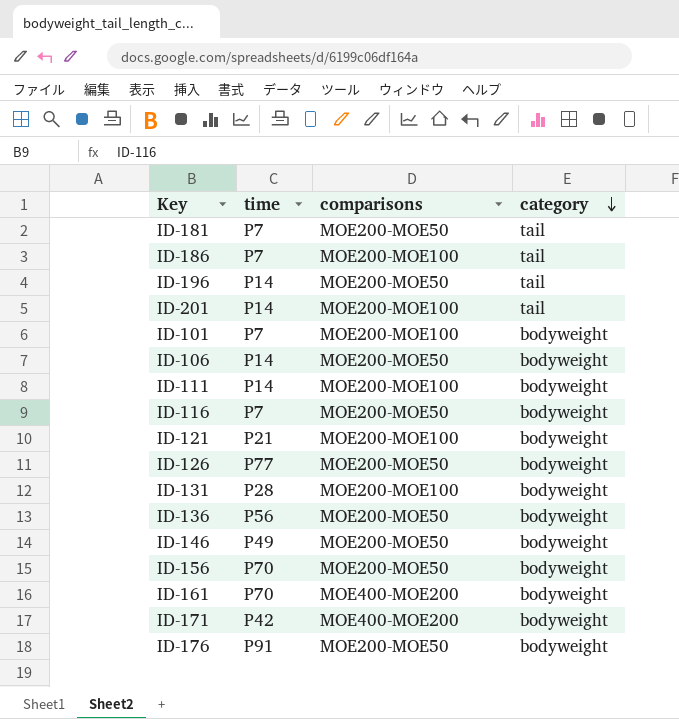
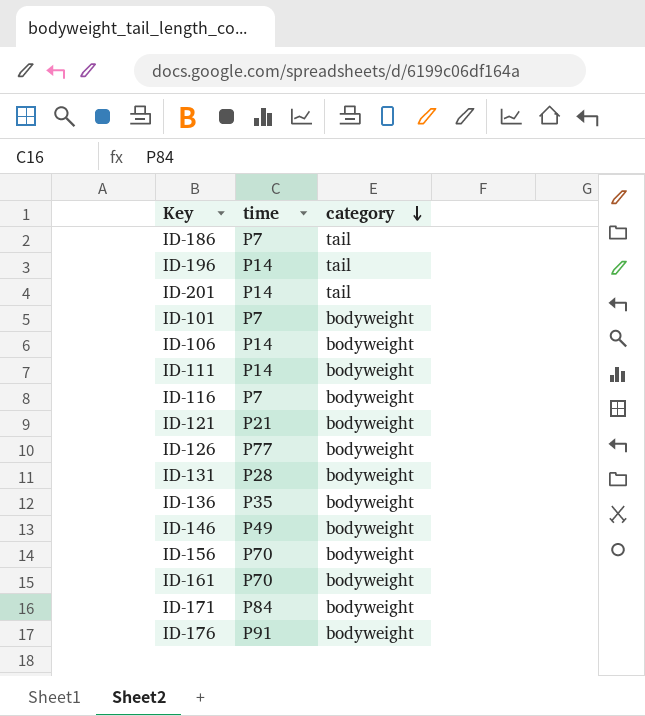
column comparisons | position: 3 -> none
row ID-181: P7 | MOE200-MOE50 | tail -> none
ID-136 | time: P56 -> P35
ID-171 | time: P42 -> P84

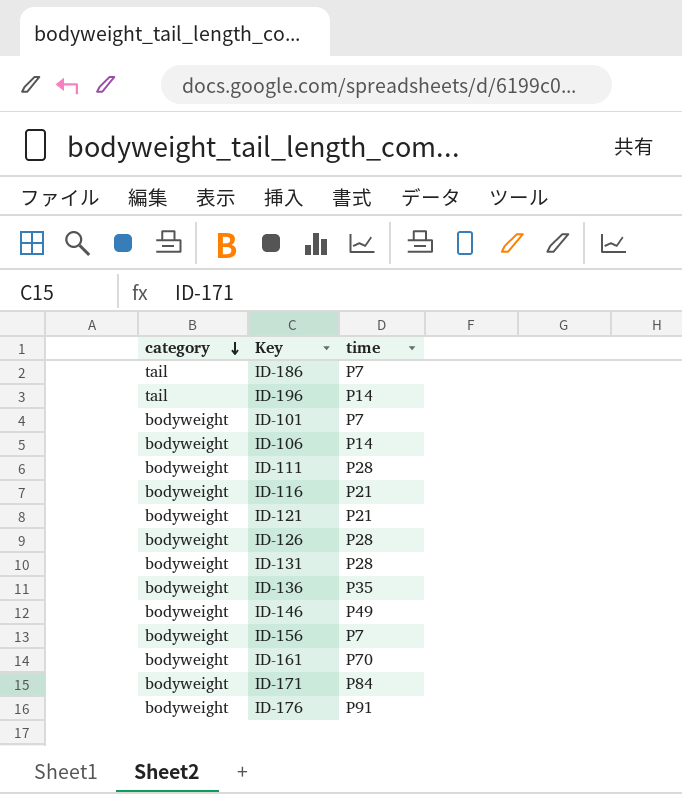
column category | position: 3 -> 1
row ID-201: P14 | tail -> none
ID-111 | time: P14 -> P28
ID-116 | time: P7 -> P21
ID-126 | time: P77 -> P28
ID-156 | time: P70 -> P7

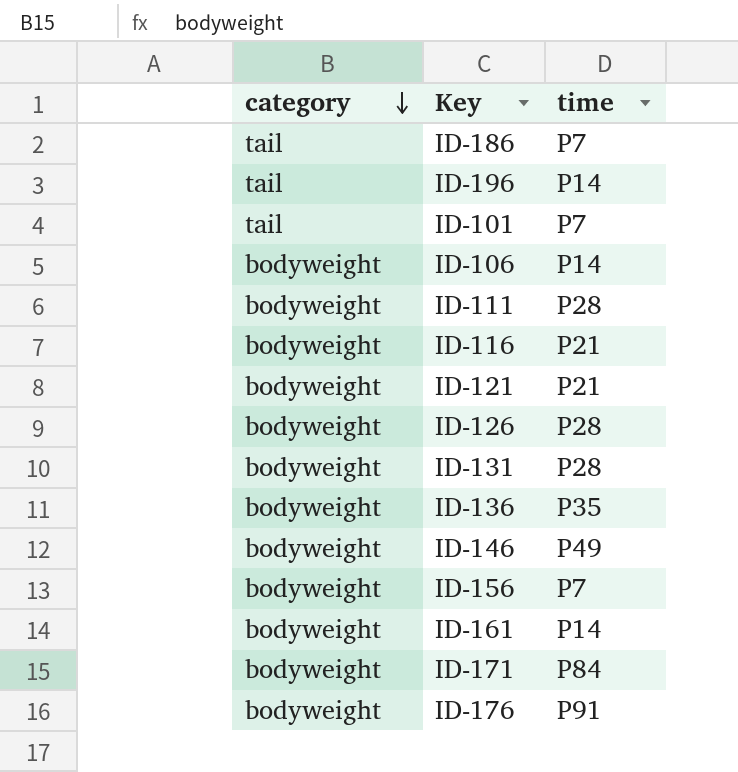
ID-101 | category: bodyweight -> tail
ID-161 | time: P70 -> P14

